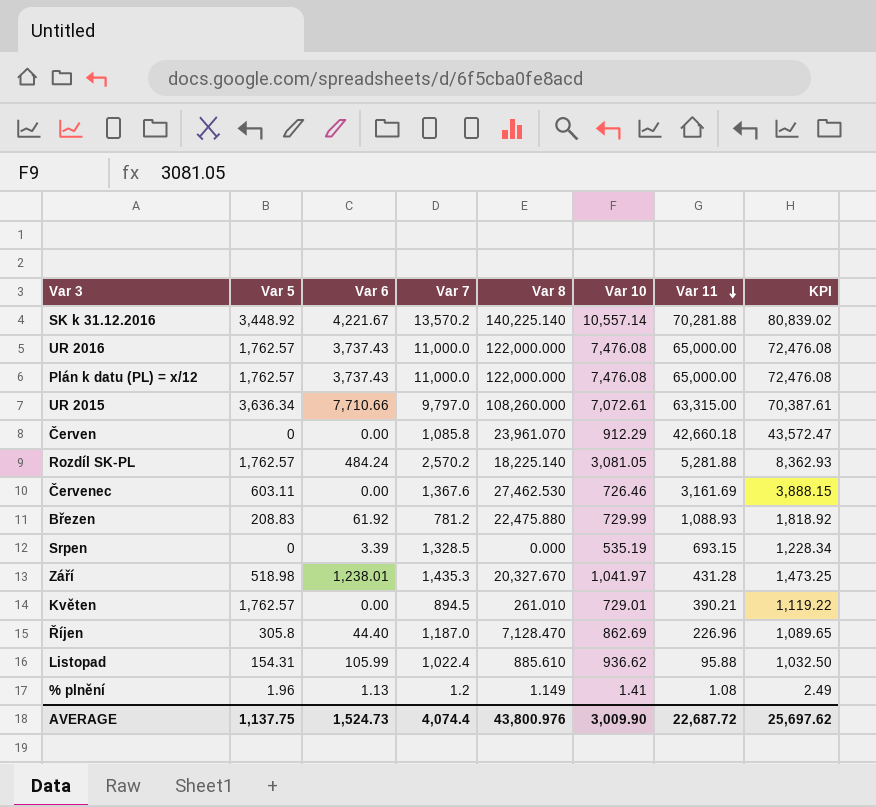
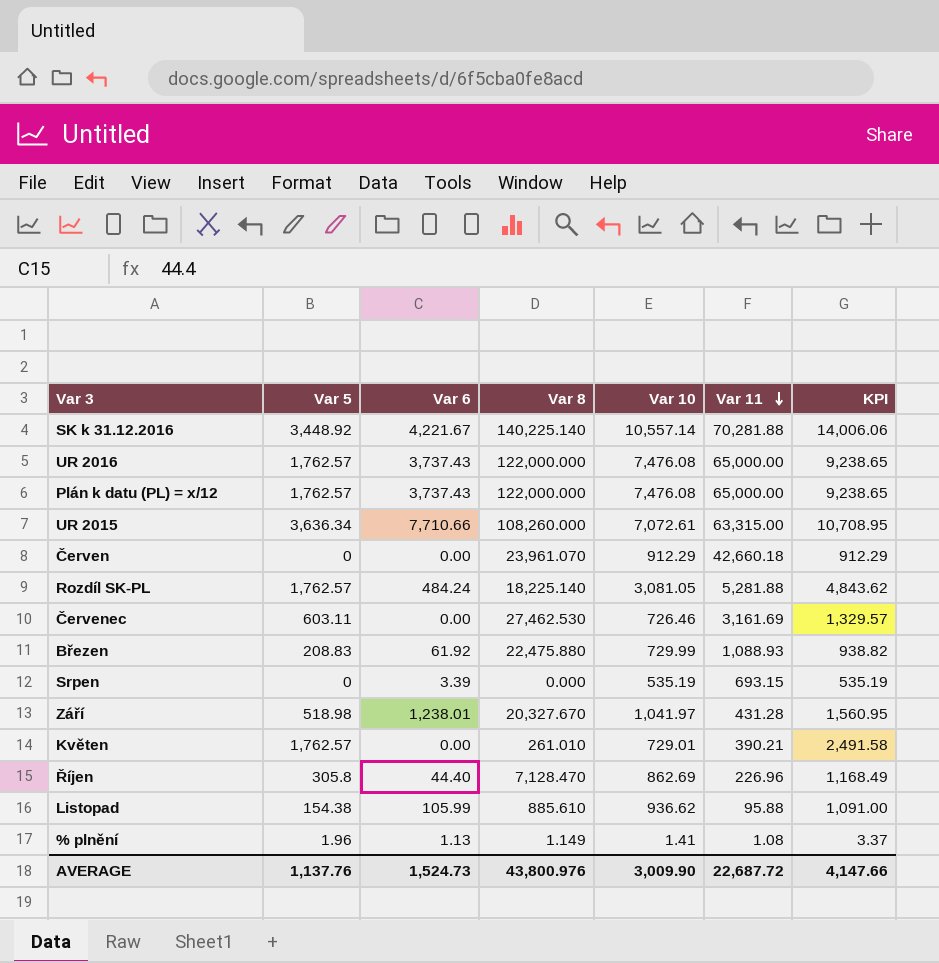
column Var 7 | position: 4 -> none
column KPI | formula: [Var 10] + [Var 11] -> [Var 5] + [Var 10]
Listopad | Var 5: 154.31 -> 154.38
AVERAGE | Var 5: 1,137.75 -> 1,137.76
AVERAGE | KPI: 25,697.62 -> 4,147.66

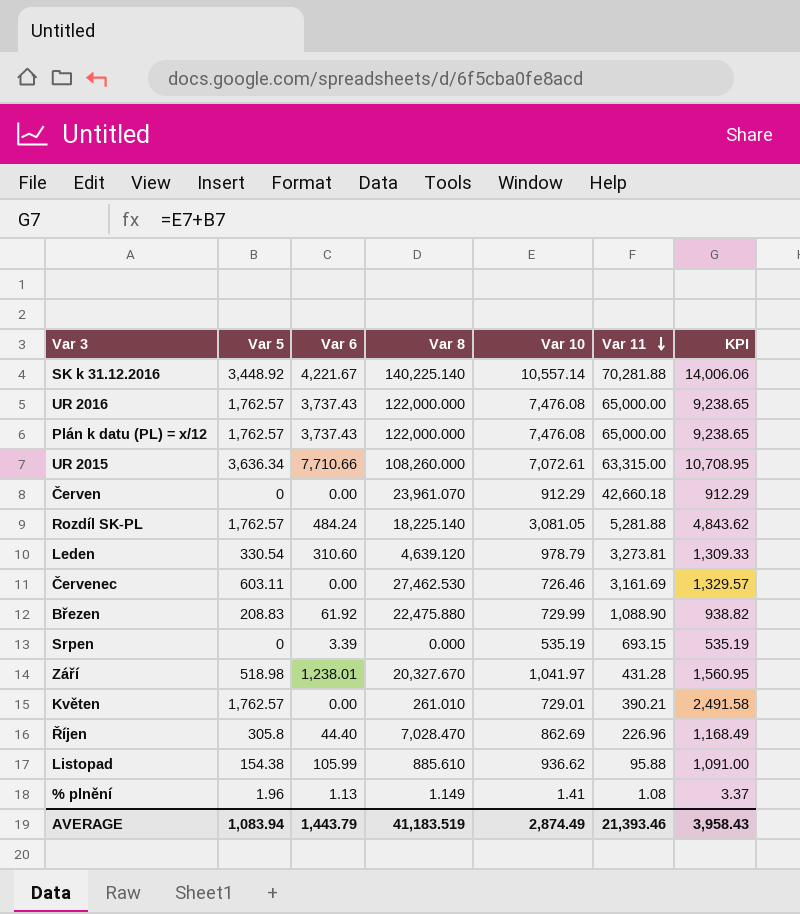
row Leden: none -> 330.54 | 310.60 | 4,639.120 | 978.79 | 3,273.81 | 1,309.33
Březen | Var 11: 1,088.93 -> 1,088.90
Říjen | Var 8: 7,128.470 -> 7,028.470
AVERAGE | Var 5: 1,137.76 -> 1,083.94
AVERAGE | Var 6: 1,524.73 -> 1,443.79
AVERAGE | Var 8: 43,800.976 -> 41,183.519
AVERAGE | Var 10: 3,009.90 -> 2,874.49
AVERAGE | Var 11: 22,687.72 -> 21,393.46
AVERAGE | KPI: 4,147.66 -> 3,958.43

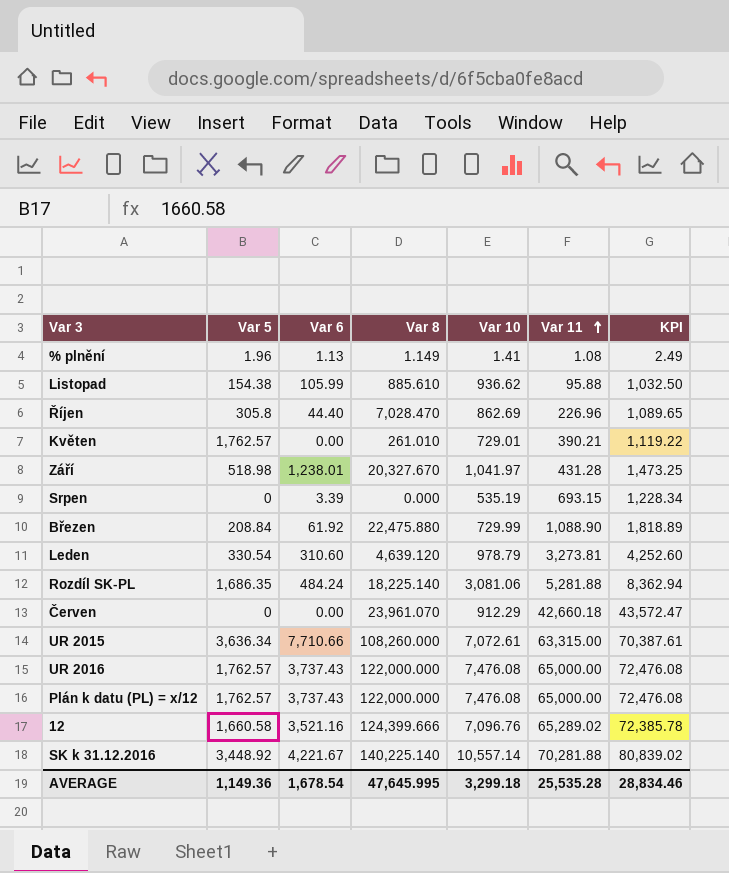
row order: Var 11 descending -> Var 11 ascending
column KPI | formula: [Var 5] + [Var 10] -> [Var 10] + [Var 11]
row Červenec: 603.11 | 0.00 | 27,462.530 | 726.46 | 3,161.69 | 1,329.57 -> none
Březen | Var 5: 208.83 -> 208.84
Rozdíl SK-PL | Var 5: 1,762.57 -> 1,686.35
Rozdíl SK-PL | Var 10: 3,081.05 -> 3,081.06
row 12: none -> 1,660.58 | 3,521.16 | 124,399.666 | 7,096.76 | 65,289.02 | 72,385.78
AVERAGE | Var 5: 1,083.94 -> 1,149.36
AVERAGE | Var 6: 1,443.79 -> 1,678.54
AVERAGE | Var 8: 41,183.519 -> 47,645.995
AVERAGE | Var 10: 2,874.49 -> 3,299.18
AVERAGE | Var 11: 21,393.46 -> 25,535.28
AVERAGE | KPI: 3,958.43 -> 28,834.46

